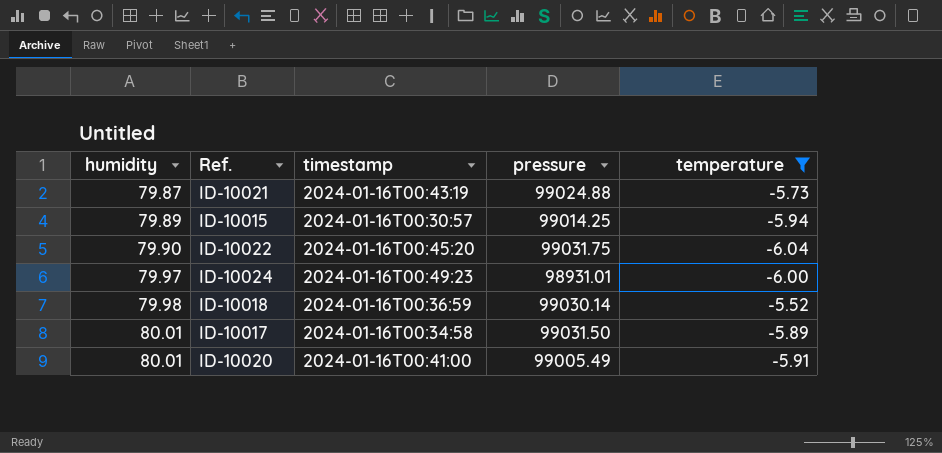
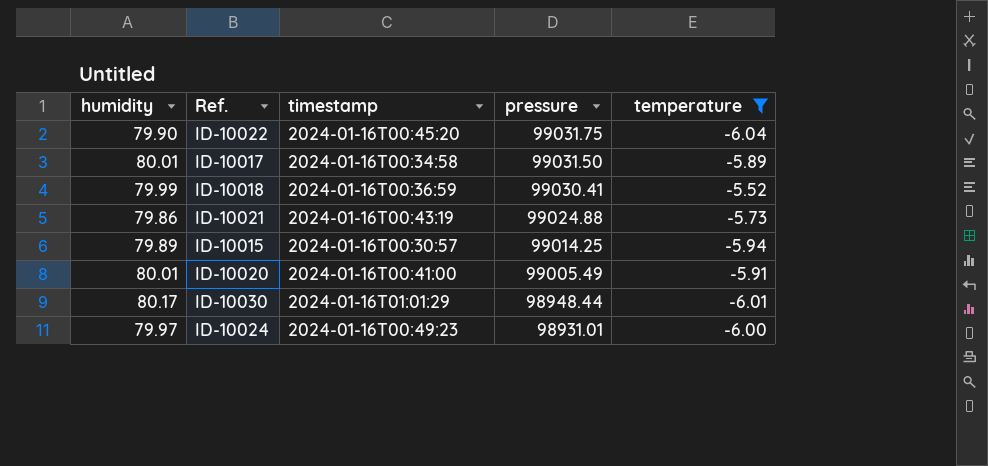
row order: humidity ascending -> pressure descending
ID-10018 | humidity: 79.98 -> 79.99
ID-10018 | pressure: 99030.14 -> 99030.41
ID-10021 | humidity: 79.87 -> 79.86
row ID-10030: none -> 80.17 | 2024-01-16T01:01:29 | 98948.44 | -6.01

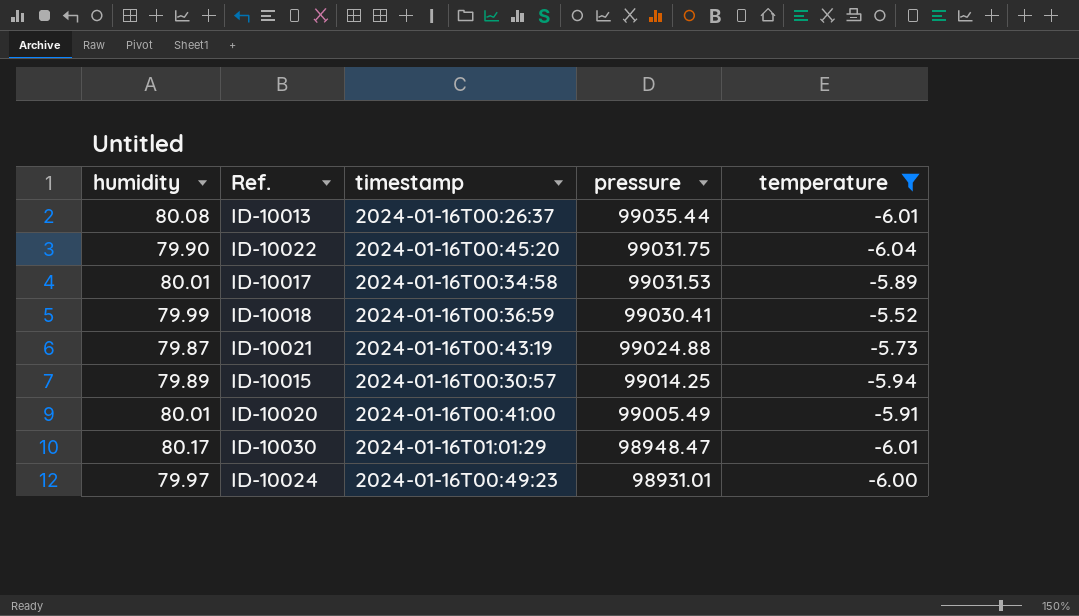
row ID-10013: none -> 80.08 | 2024-01-16T00:26:37 | 99035.44 | -6.01
ID-10017 | pressure: 99031.50 -> 99031.53
ID-10021 | humidity: 79.86 -> 79.87
ID-10030 | pressure: 98948.44 -> 98948.47

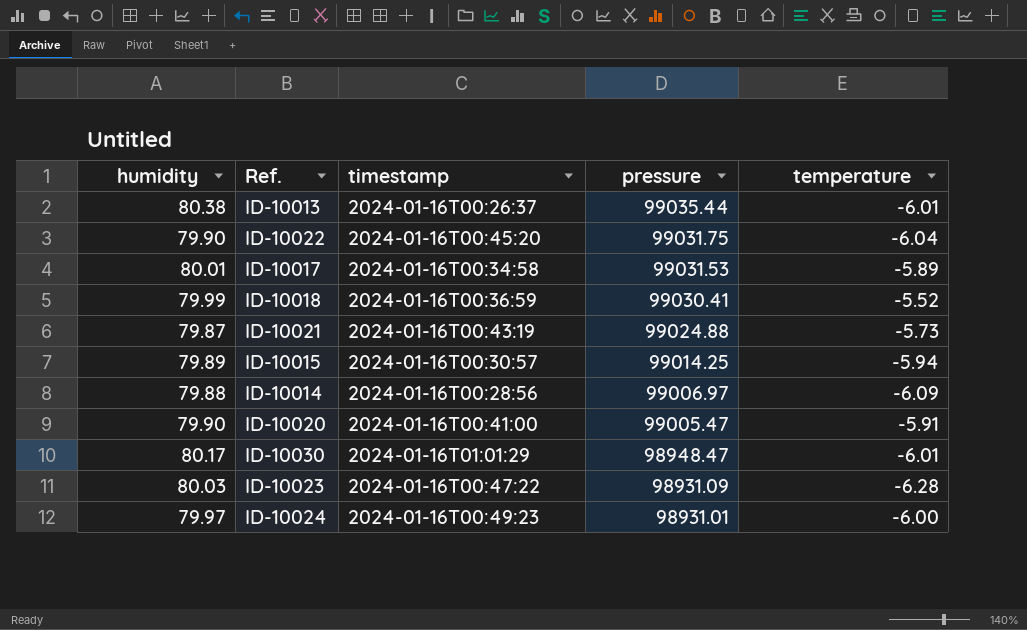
filter: temperature >= -6.04 -> none
ID-10013 | humidity: 80.08 -> 80.38
ID-10020 | humidity: 80.01 -> 79.90
ID-10020 | pressure: 99005.49 -> 99005.47

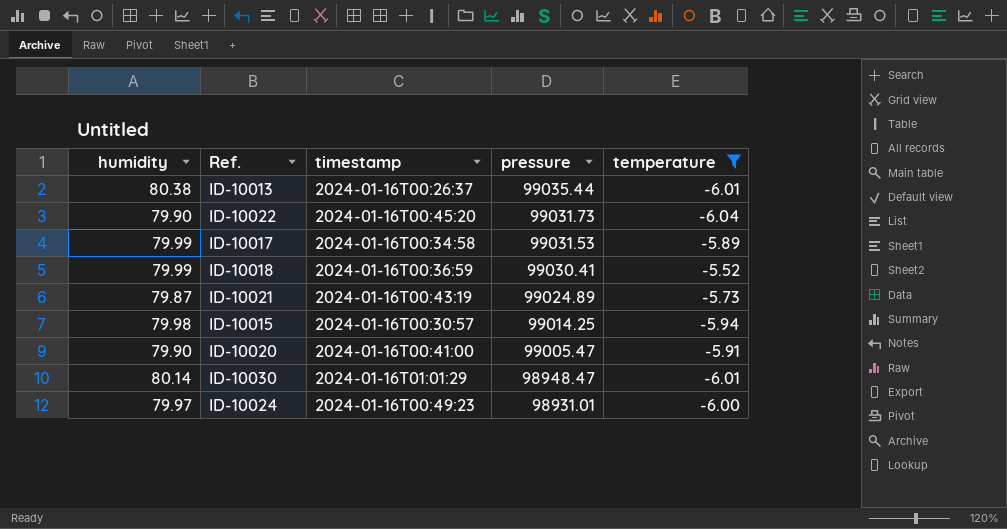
filter: none -> temperature >= -6.04
ID-10022 | pressure: 99031.75 -> 99031.73
ID-10017 | humidity: 80.01 -> 79.99
ID-10021 | pressure: 99024.88 -> 99024.89
ID-10015 | humidity: 79.89 -> 79.98
ID-10030 | humidity: 80.17 -> 80.14

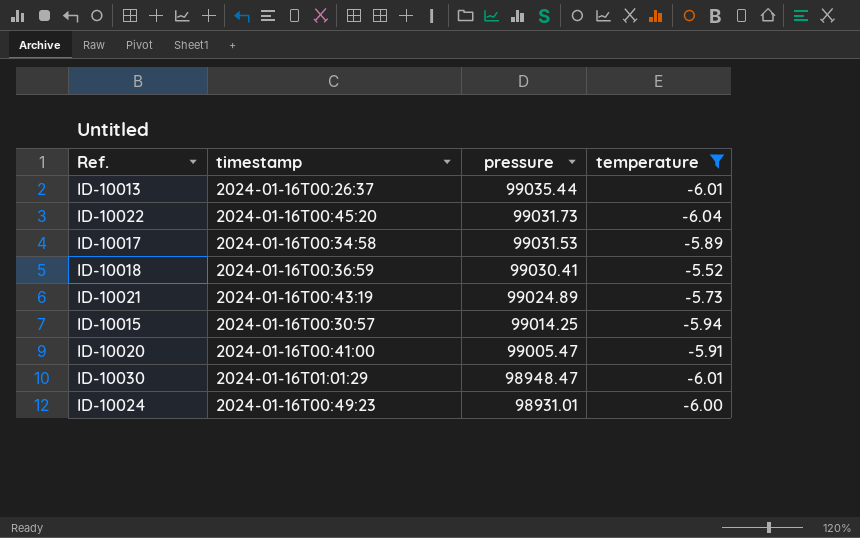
column humidity | position: 1 -> none

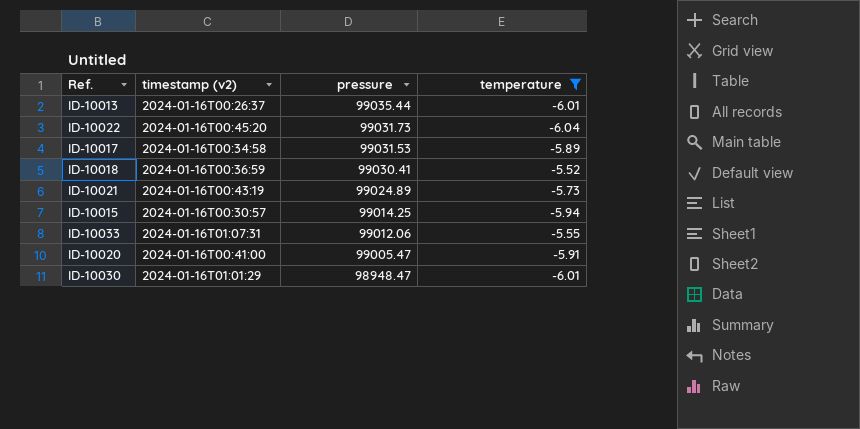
column name: timestamp -> timestamp (v2)
row ID-10024: 2024-01-16T00:49:23 | 98931.01 | -6.00 -> none
row ID-10033: none -> 2024-01-16T01:07:31 | 99012.06 | -5.55

